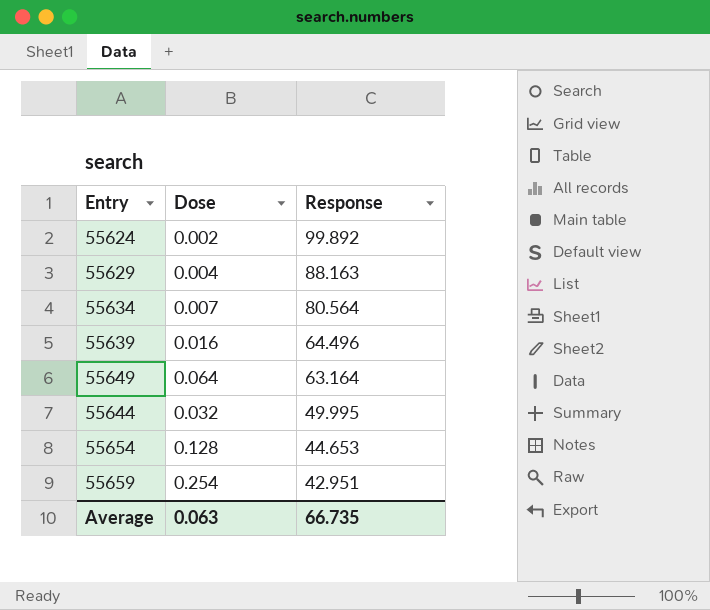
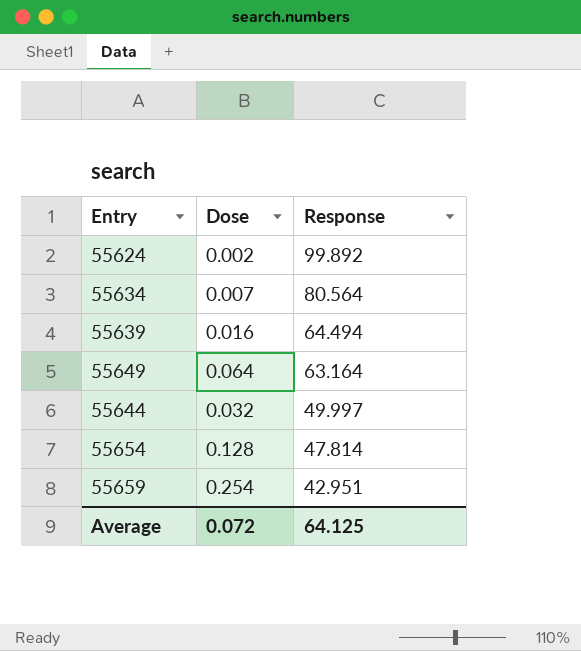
row 55629: 0.004 | 88.163 -> none
55639 | Response: 64.496 -> 64.494
55644 | Response: 49.995 -> 49.997
55654 | Response: 44.653 -> 47.814
Average | Dose: 0.063 -> 0.072
Average | Response: 66.735 -> 64.125

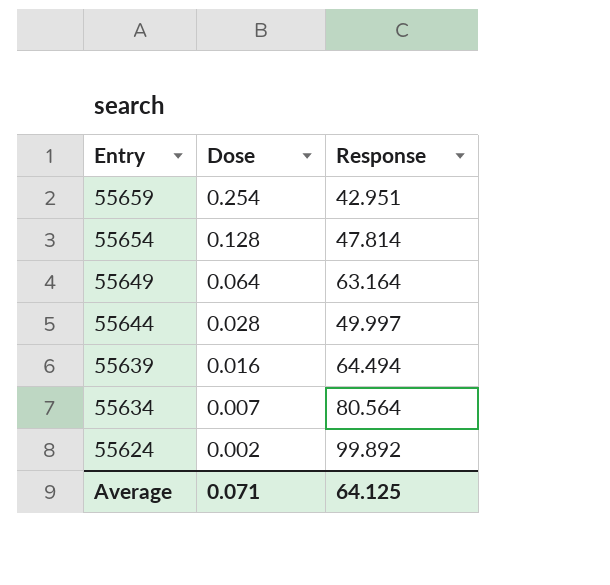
row order: Response descending -> Entry descending
55644 | Dose: 0.032 -> 0.028
Average | Dose: 0.072 -> 0.071

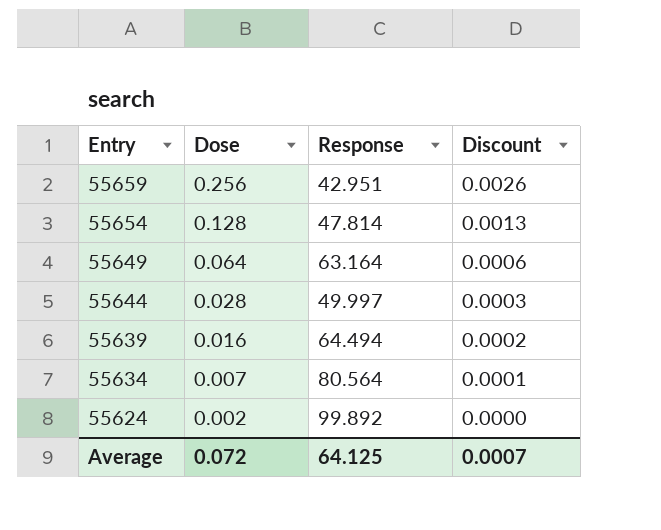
column Discount | formula: none -> [Dose] * 0.01
55659 | Dose: 0.254 -> 0.256
Average | Dose: 0.071 -> 0.072

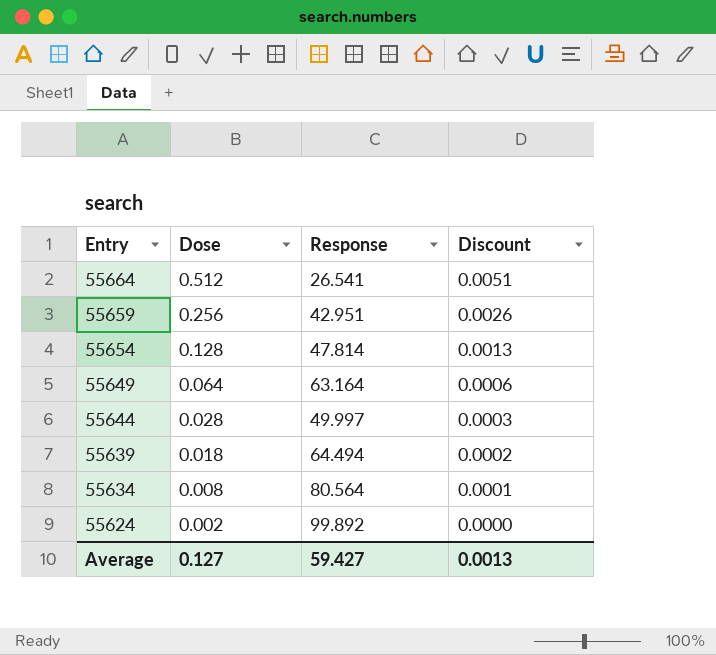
row 55664: none -> 0.512 | 26.541 | 0.0051
55639 | Dose: 0.016 -> 0.018
55634 | Dose: 0.007 -> 0.008
Average | Dose: 0.072 -> 0.127
Average | Response: 64.125 -> 59.427
Average | Discount: 0.0007 -> 0.0013

